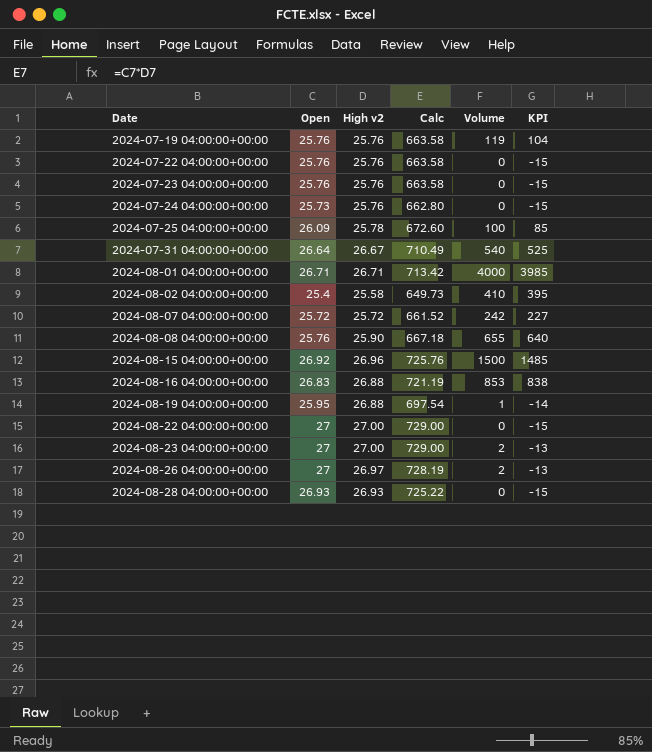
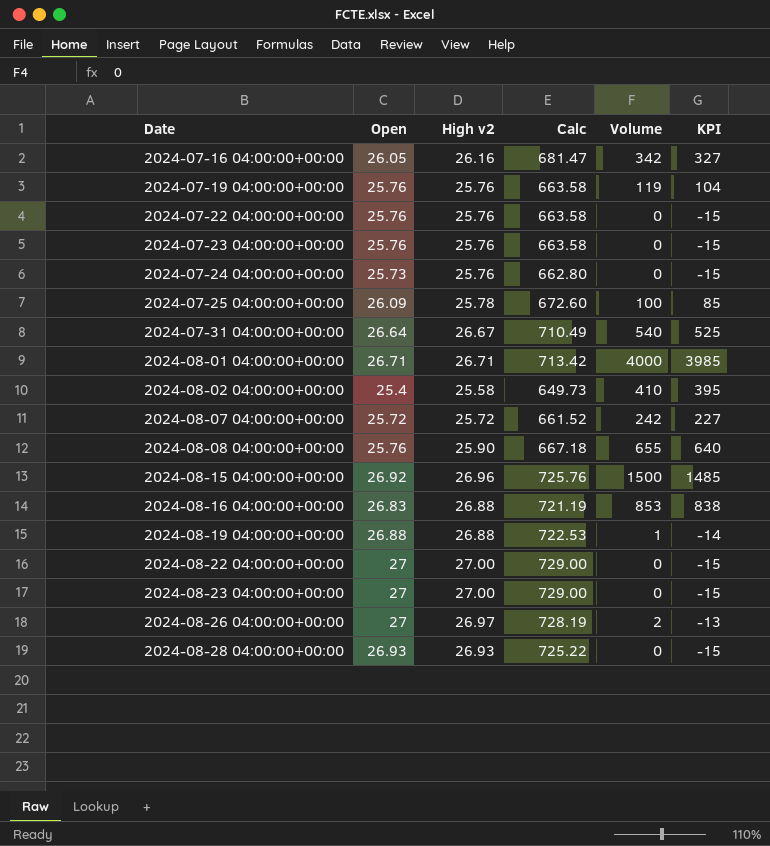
row 2024-07-16 04:00:00+00:00: none -> 26.05 | 26.16 | 681.47 | 342 | 327
2024-08-19 04:00:00+00:00 | Open: 25.95 -> 26.88
2024-08-19 04:00:00+00:00 | Calc: 697.54 -> 722.53
2024-08-23 04:00:00+00:00 | Volume: 2 -> 0
2024-08-23 04:00:00+00:00 | KPI: -13 -> -15

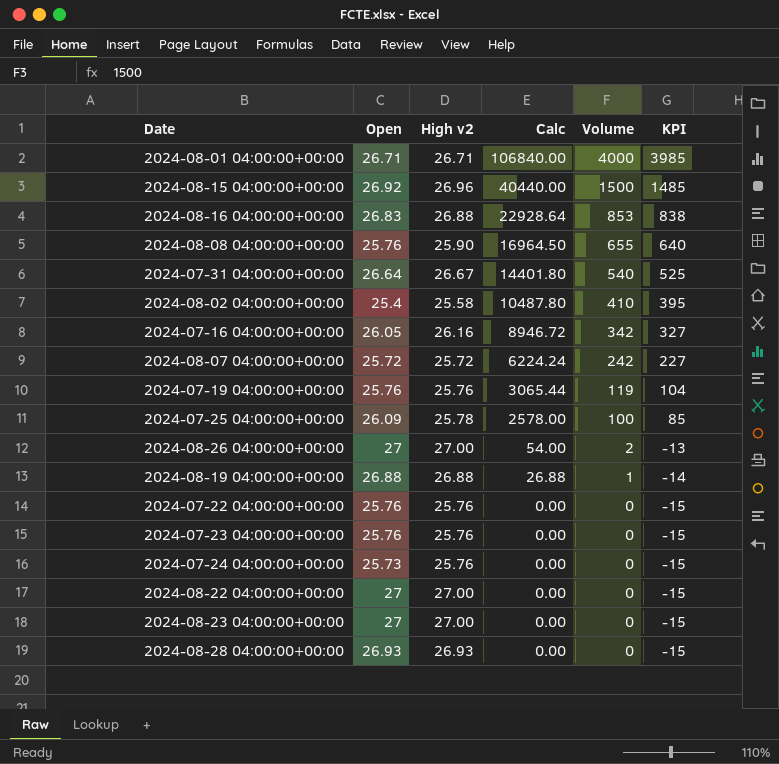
row order: Date ascending -> Calc descending
column Calc | formula: [Open] * [High v2] -> [High v2] * [Volume]
2024-08-26 04:00:00+00:00 | High v2: 26.97 -> 27.00

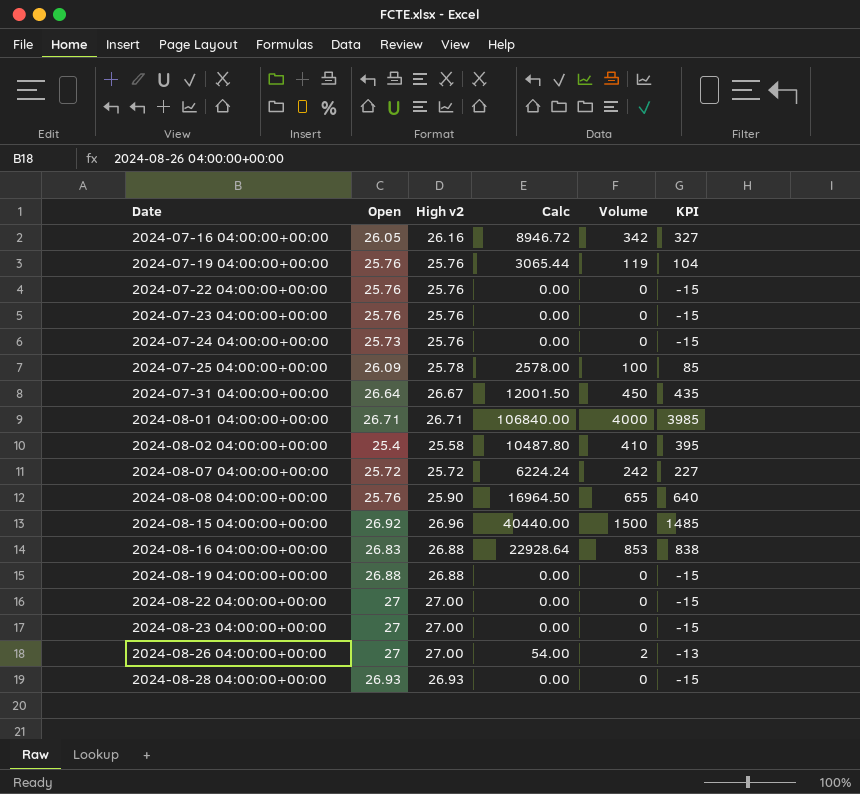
row order: Calc descending -> Date ascending
2024-07-31 04:00:00+00:00 | Calc: 14401.80 -> 12001.50
2024-07-31 04:00:00+00:00 | Volume: 540 -> 450
2024-07-31 04:00:00+00:00 | KPI: 525 -> 435
2024-08-19 04:00:00+00:00 | Calc: 26.88 -> 0.00
2024-08-19 04:00:00+00:00 | Volume: 1 -> 0
2024-08-19 04:00:00+00:00 | KPI: -14 -> -15

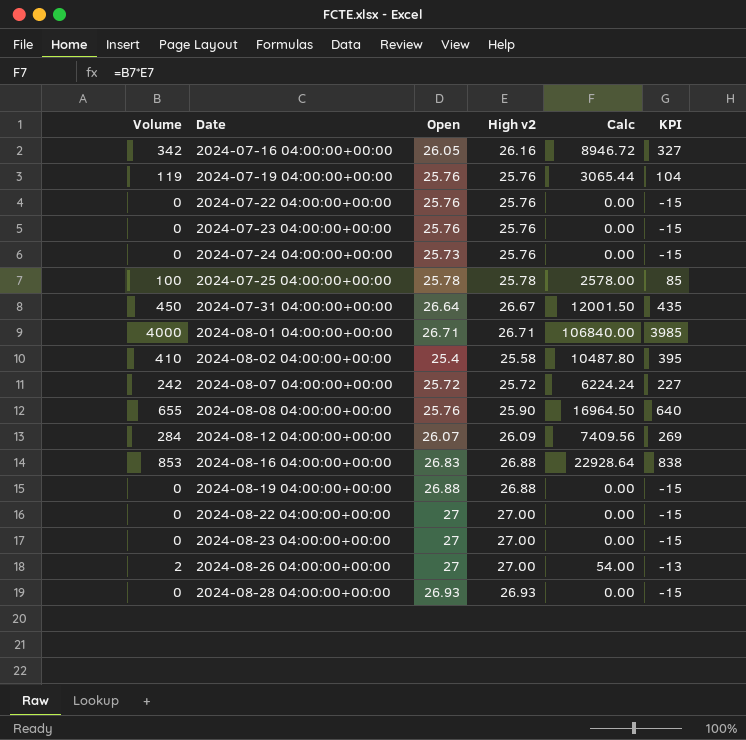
column Volume | position: 5 -> 1
row 2024-08-15 04:00:00+00:00: 26.92 | 26.96 | 40440.00 | 1500 | 1485 -> none
2024-07-25 04:00:00+00:00 | Open: 26.09 -> 25.78
row 2024-08-12 04:00:00+00:00: none -> 284 | 26.07 | 26.09 | 7409.56 | 269

